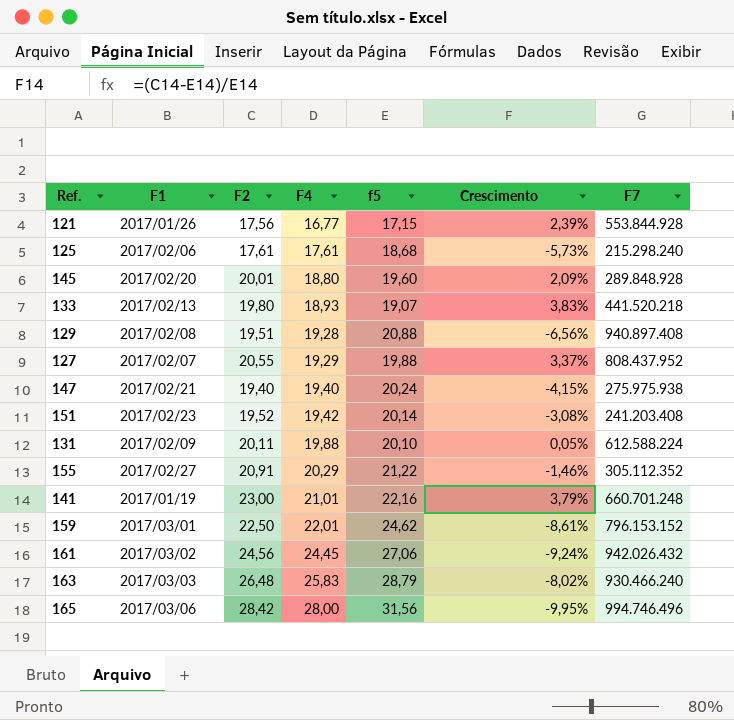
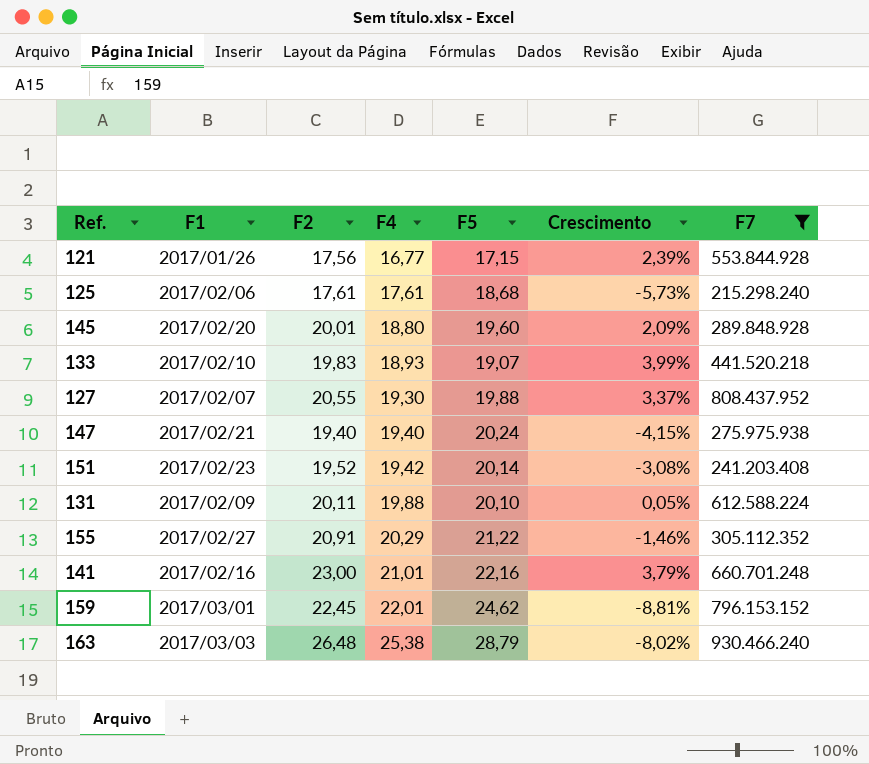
filter: none -> F7 <= 930.466.240
column name: f5 -> F5
133 | F1: 2017/02/13 -> 2017/02/10
133 | F2: 19,80 -> 19,83
133 | Crescimento: 3,83% -> 3,99%
127 | F4: 19,29 -> 19,30
141 | F1: 2017/01/19 -> 2017/02/16
159 | F2: 22,50 -> 22,45
159 | Crescimento: -8,61% -> -8,81%
163 | F4: 25,83 -> 25,38

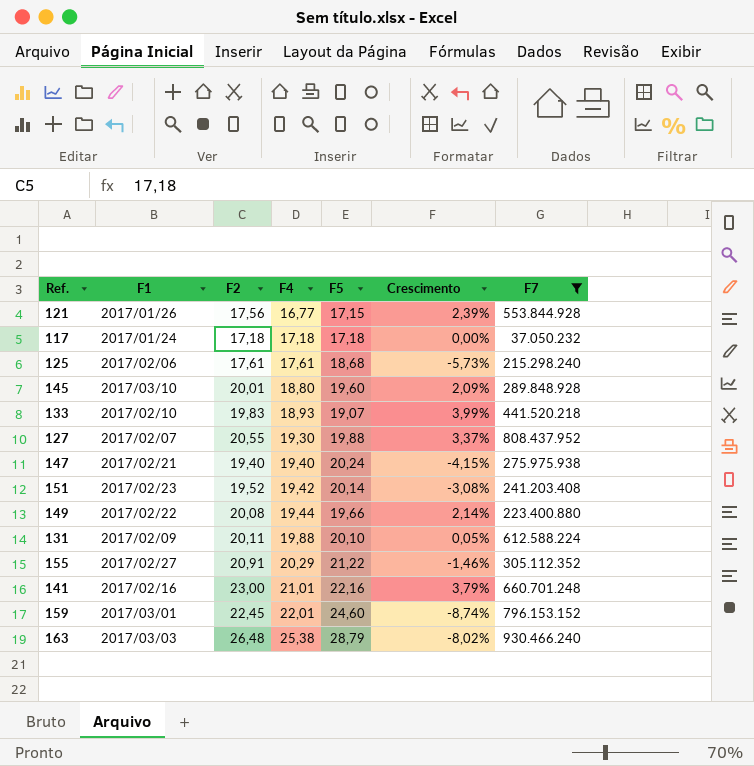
row 117: none -> 2017/01/24 | 17,18 | 17,18 | 17,18 | 0,00% | 37.050.232
145 | F1: 2017/02/20 -> 2017/03/10
row 149: none -> 2017/02/22 | 20,08 | 19,44 | 19,66 | 2,14% | 223.400.880
159 | F5: 24,62 -> 24,60
159 | Crescimento: -8,81% -> -8,74%

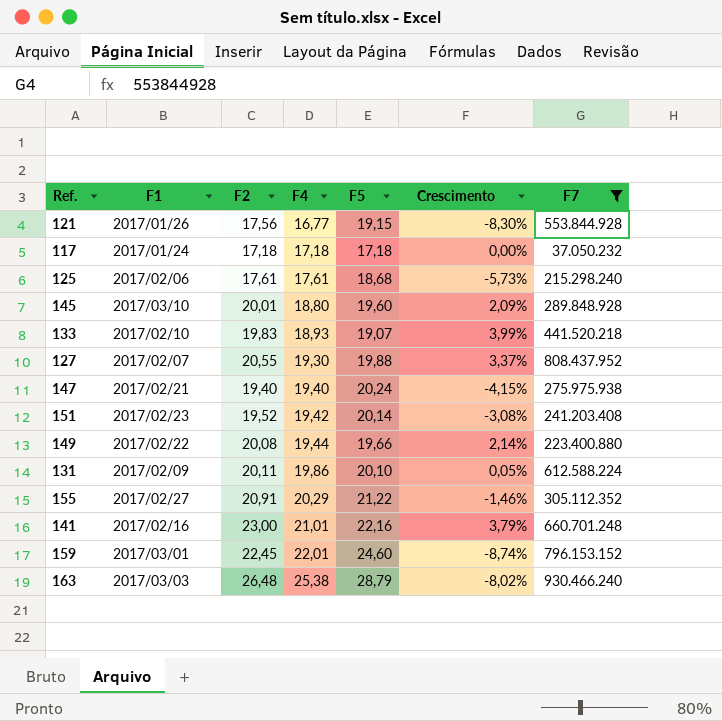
121 | F5: 17,15 -> 19,15
121 | Crescimento: 2,39% -> -8,30%
131 | F4: 19,88 -> 19,86

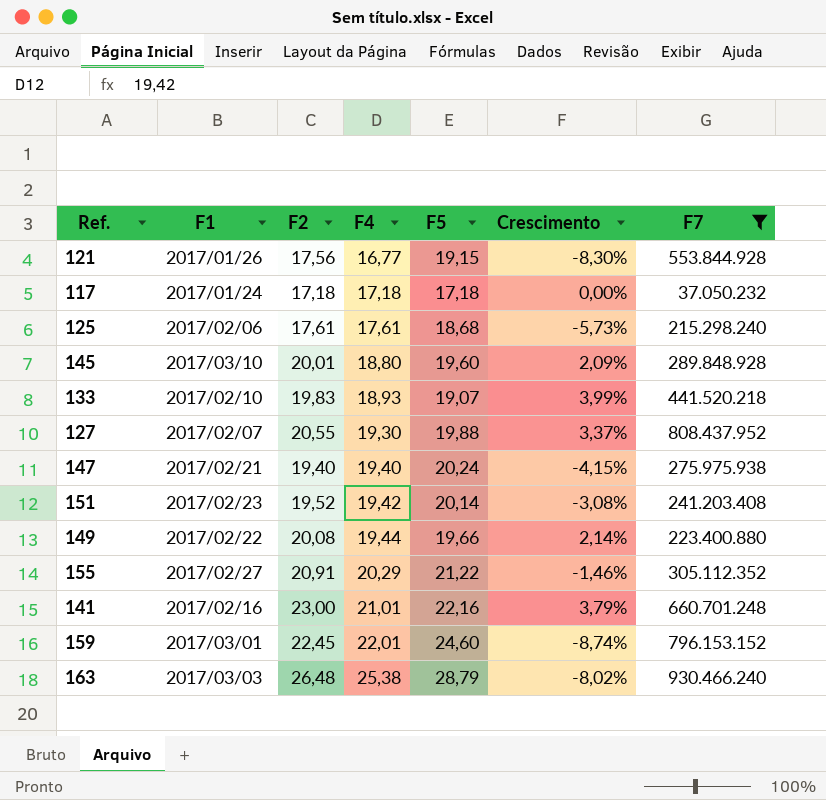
row 131: 2017/02/09 | 20,11 | 19,86 | 20,10 | 0,05% | 612.588.224 -> none

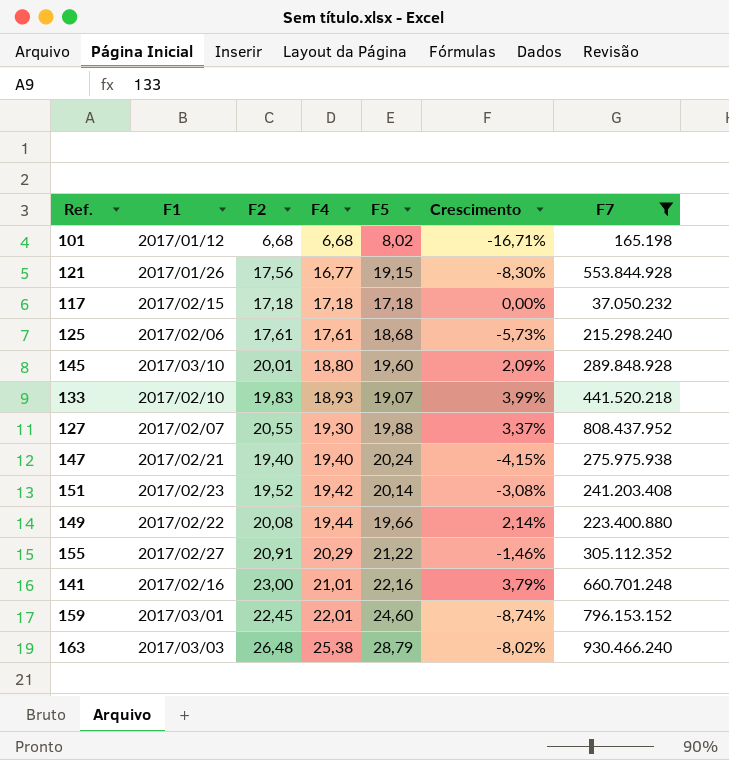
row 101: none -> 2017/01/12 | 6,68 | 6,68 | 8,02 | -16,71% | 165.198
117 | F1: 2017/01/24 -> 2017/02/15

